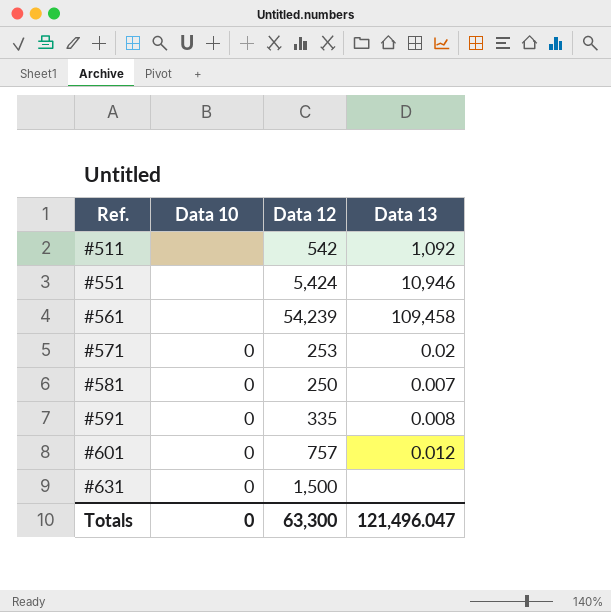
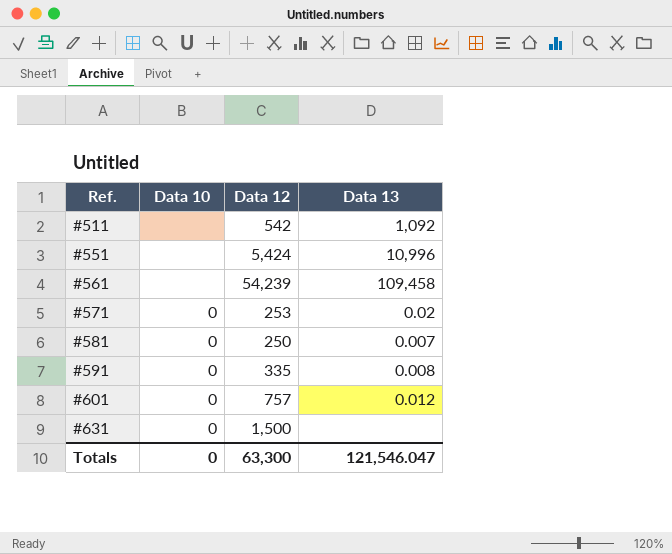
#551 | Data 13: 10,946 -> 10,996
Totals | Data 13: 121,496.047 -> 121,546.047

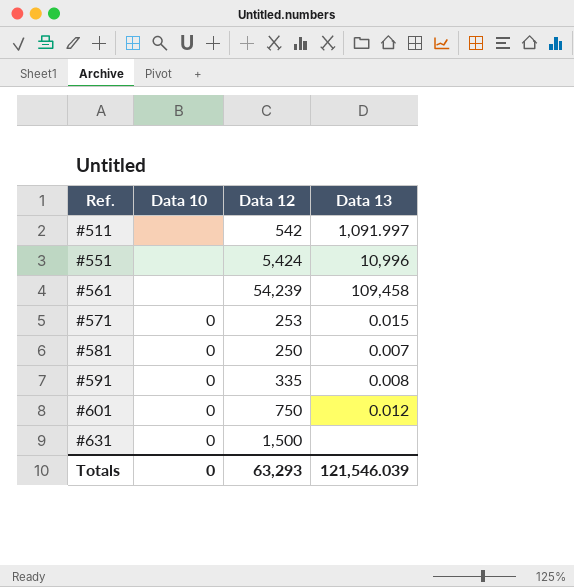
#511 | Data 13: 1,092 -> 1,091.997
#571 | Data 13: 0.02 -> 0.015
#601 | Data 12: 757 -> 750
Totals | Data 12: 63,300 -> 63,293
Totals | Data 13: 121,546.047 -> 121,546.039

